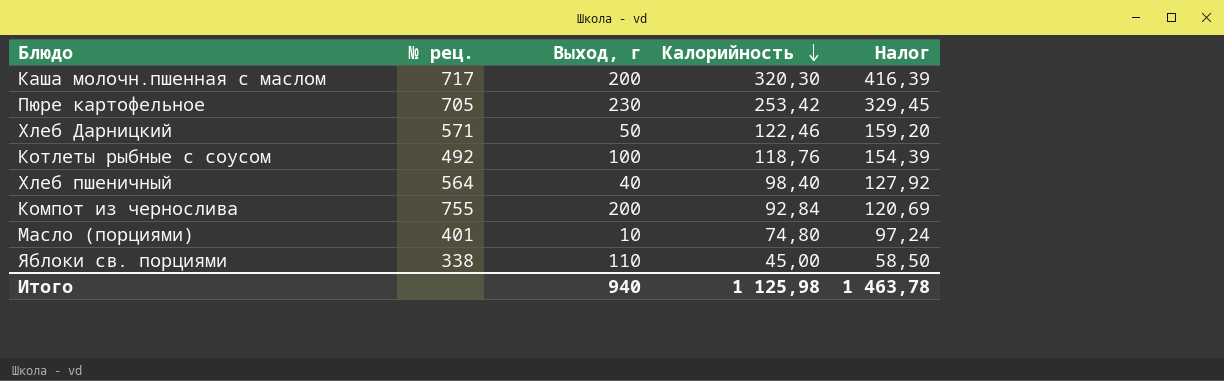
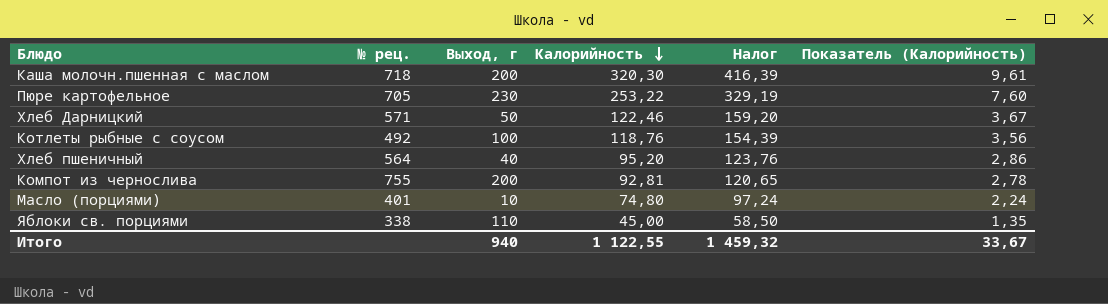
column Показатель (Калорийность) | formula: none -> [Калорийность] * 0,03
Каша молочн.пшенная с маслом | № рец.: 717 -> 718
Пюре картофельное | Калорийность: 253,42 -> 253,22
Пюре картофельное | Налог: 329,45 -> 329,19
Хлеб пшеничный | Калорийность: 98,40 -> 95,20
Хлеб пшеничный | Налог: 127,92 -> 123,76
Компот из чернослива | Калорийность: 92,84 -> 92,81
Компот из чернослива | Налог: 120,69 -> 120,65
Итого | Калорийность: 1 125,98 -> 1 122,55
Итого | Налог: 1 463,78 -> 1 459,32

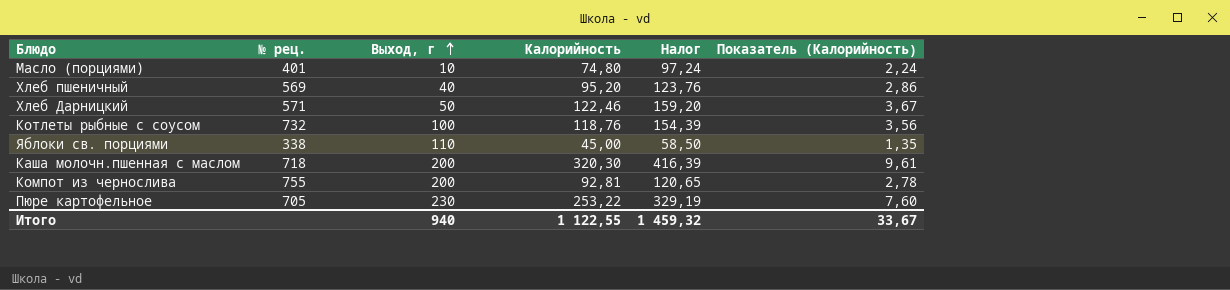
row order: Калорийность descending -> Выход, г ascending
Хлеб пшеничный | № рец.: 564 -> 569
Котлеты рыбные с соусом | № рец.: 492 -> 732

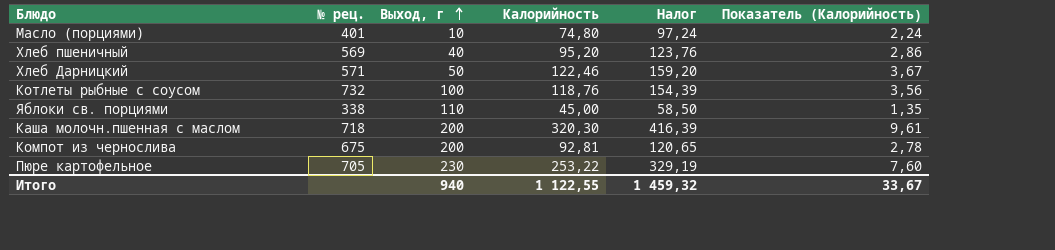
Компот из чернослива | № рец.: 755 -> 675

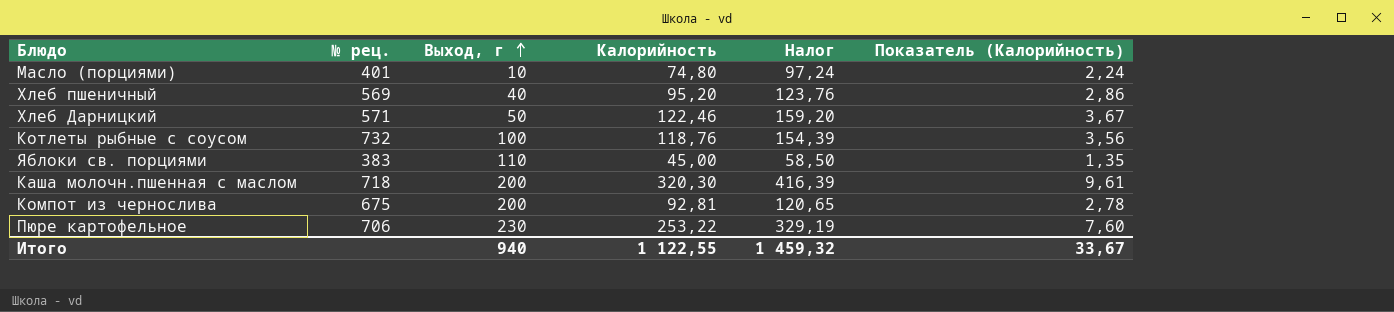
Яблоки св. порциями | № рец.: 338 -> 383
Пюре картофельное | № рец.: 705 -> 706

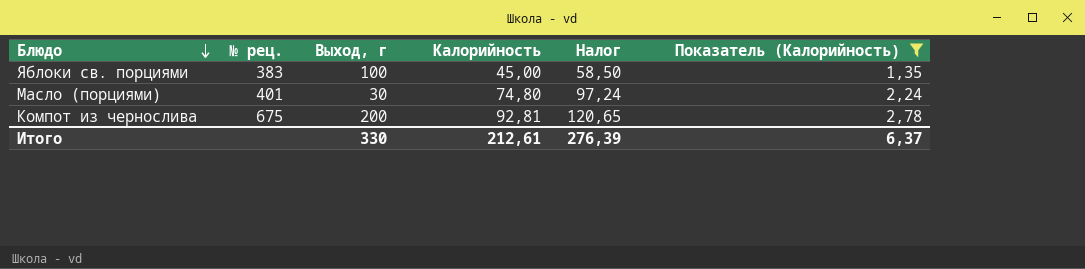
filter: none -> Показатель (Калорийность) <= 2,78
row order: Выход, г ascending -> Блюдо descending
Яблоки св. порциями | Выход, г: 110 -> 100
Масло (порциями) | Выход, г: 10 -> 30
Итого | Выход, г: 940 -> 330
Итого | Калорийность: 1 122,55 -> 212,61
Итого | Налог: 1 459,32 -> 276,39
Итого | Показатель (Калорийность): 33,67 -> 6,37

